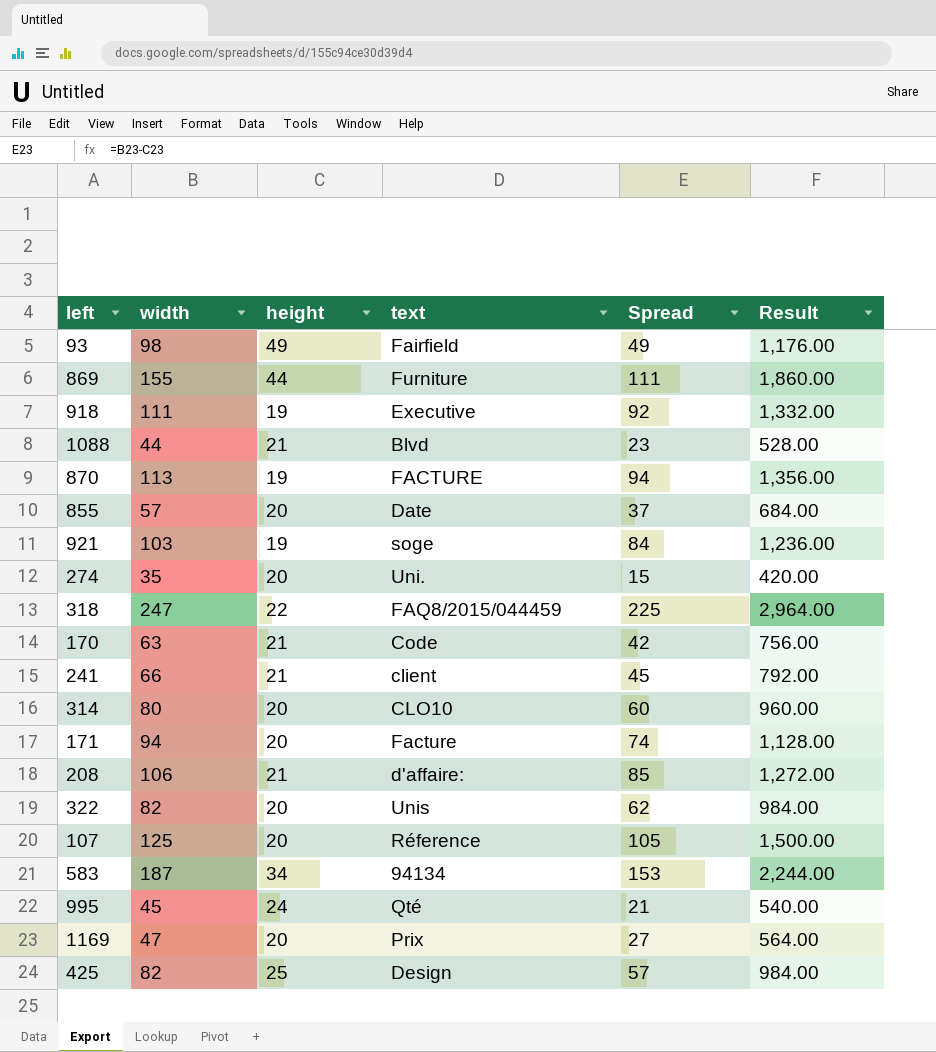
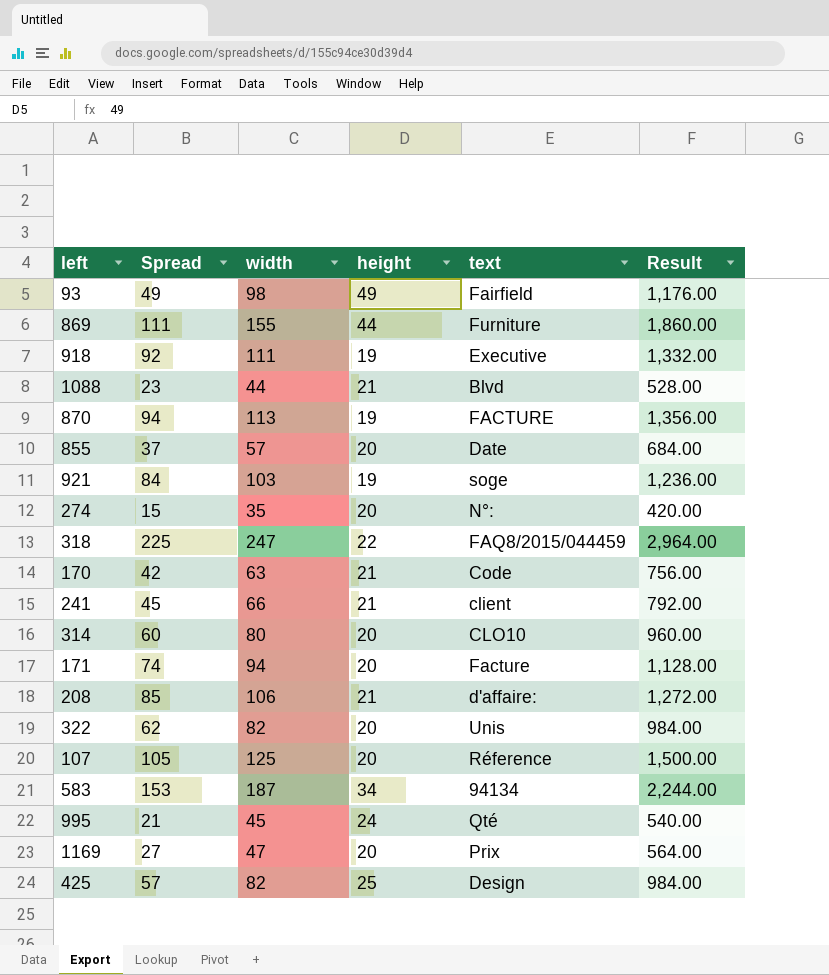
column Spread | position: 5 -> 2
274 | text: Uni. -> N°:

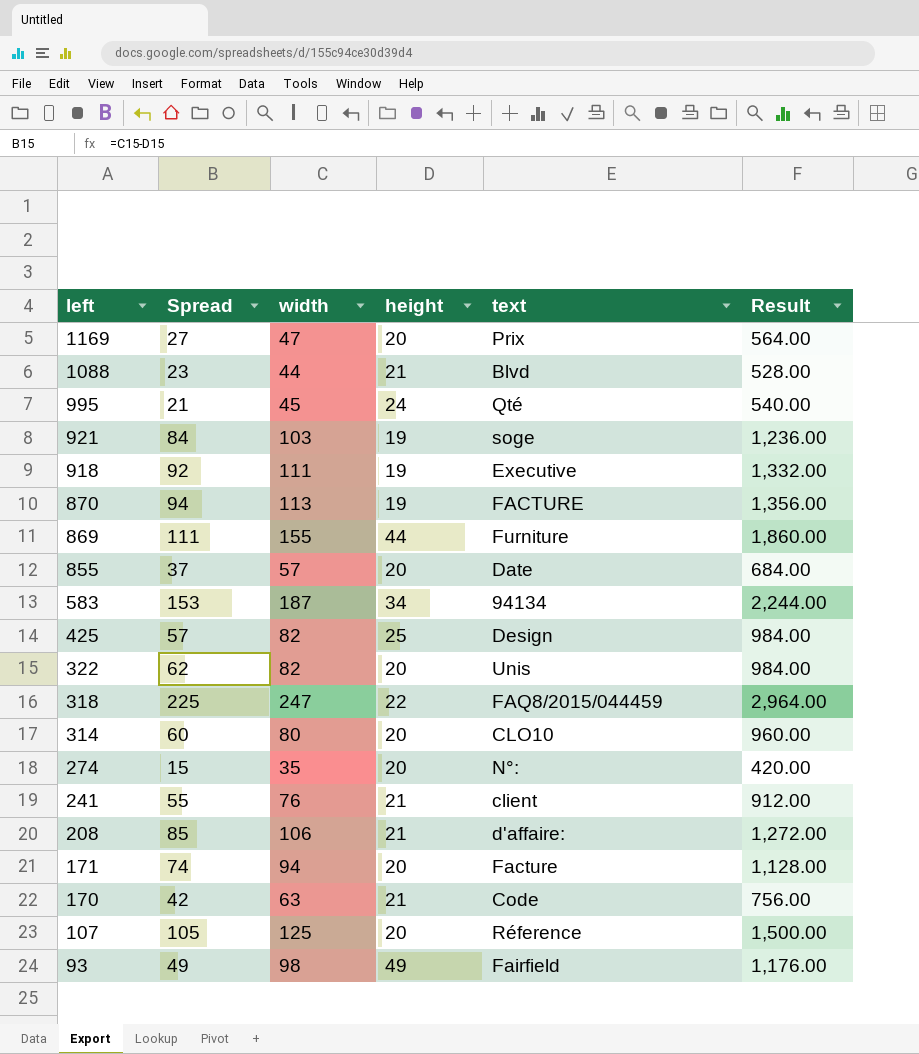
row order: none -> left descending
241 | Spread: 45 -> 55
241 | width: 66 -> 76
241 | Result: 792.00 -> 912.00

